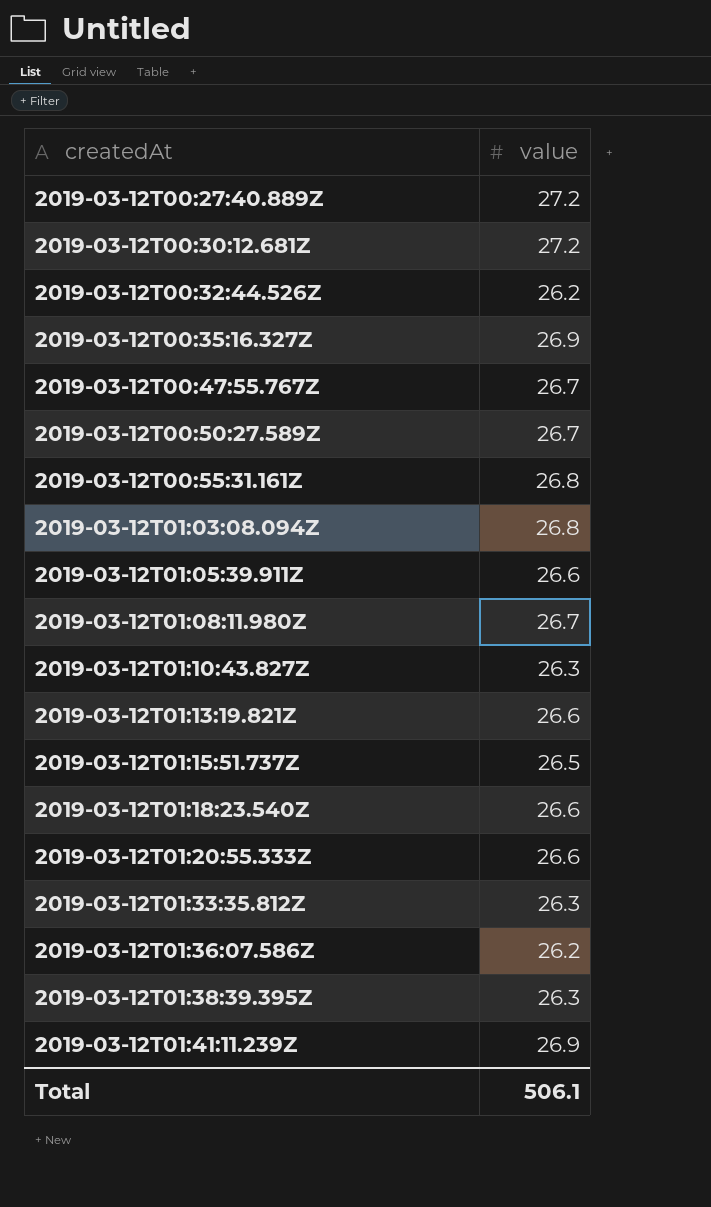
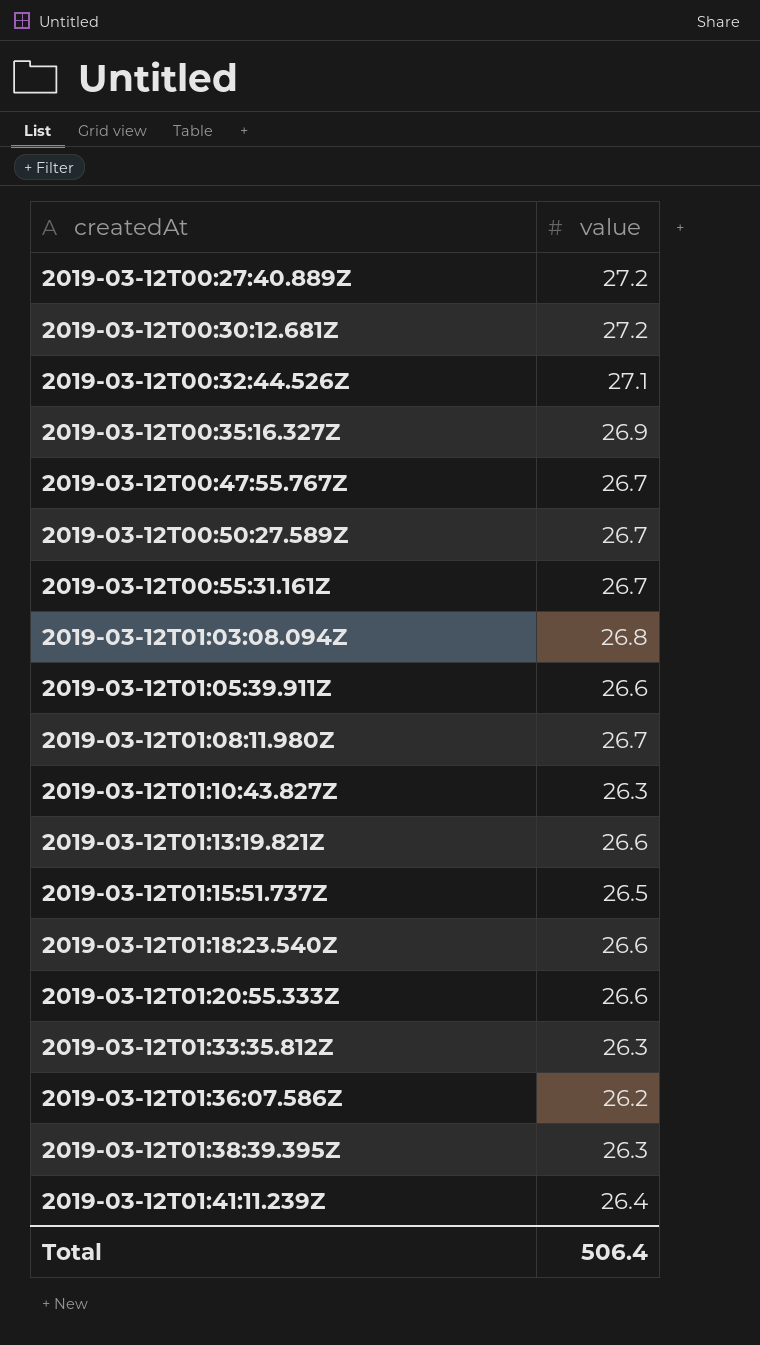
2019-03-12T00:32:44.526Z | value: 26.2 -> 27.1
2019-03-12T00:55:31.161Z | value: 26.8 -> 26.7
2019-03-12T01:41:11.239Z | value: 26.9 -> 26.4
Total | value: 506.1 -> 506.4

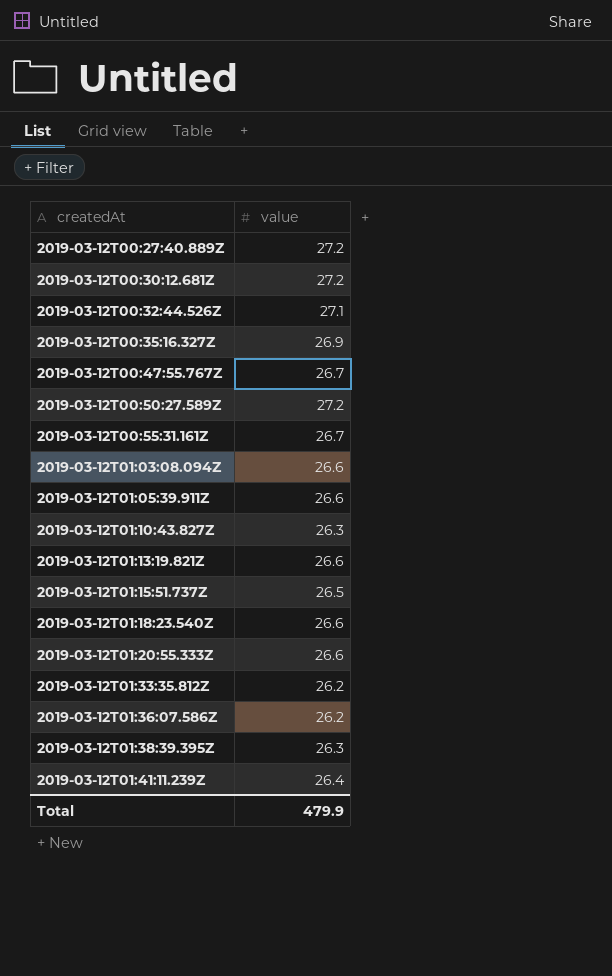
row 2019-03-12T01:08:11.980Z: 26.7 -> none
2019-03-12T00:50:27.589Z | value: 26.7 -> 27.2
2019-03-12T01:03:08.094Z | value: 26.8 -> 26.6
2019-03-12T01:33:35.812Z | value: 26.3 -> 26.2
Total | value: 506.4 -> 479.9

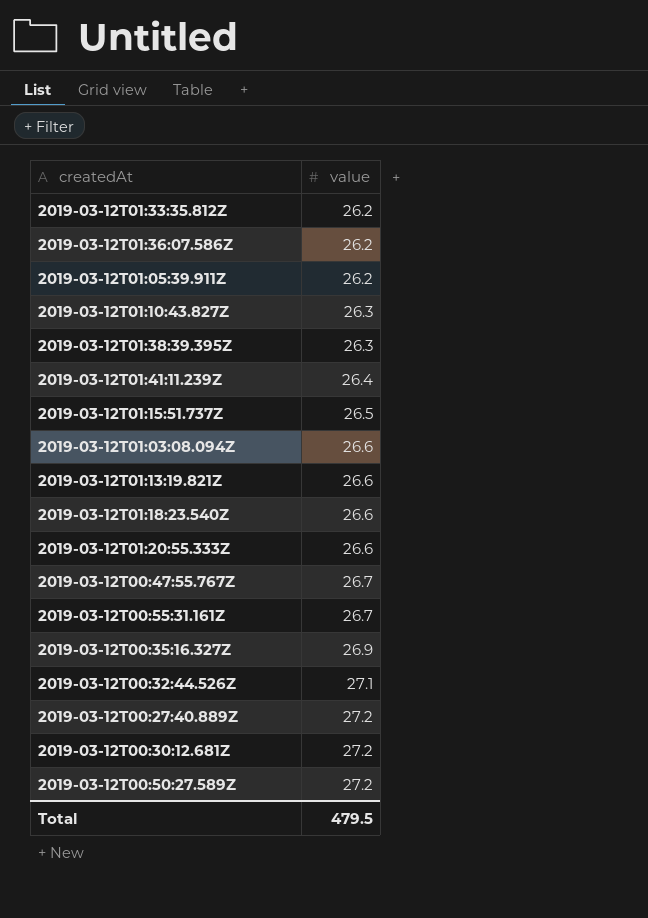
row order: createdAt ascending -> value ascending
2019-03-12T01:05:39.911Z | value: 26.6 -> 26.2
Total | value: 479.9 -> 479.5

